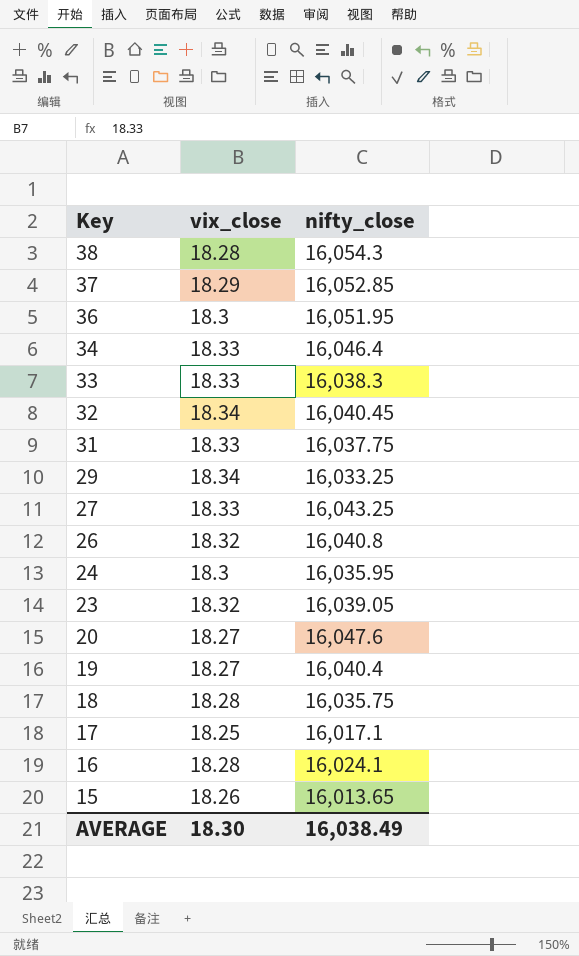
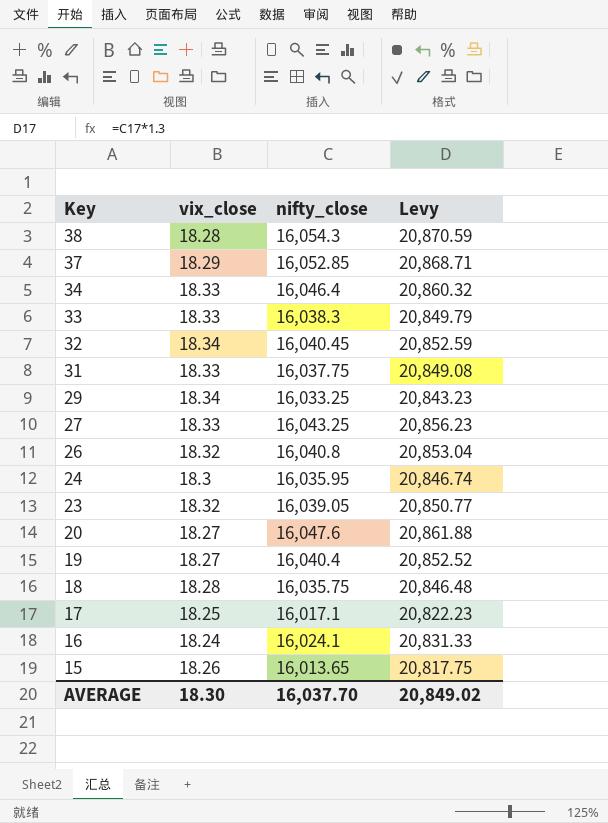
column Levy | formula: none -> [nifty_close] * 1.3
row 36: 18.3 | 16,051.95 -> none
16 | vix_close: 18.28 -> 18.24
AVERAGE | nifty_close: 16,038.49 -> 16,037.70

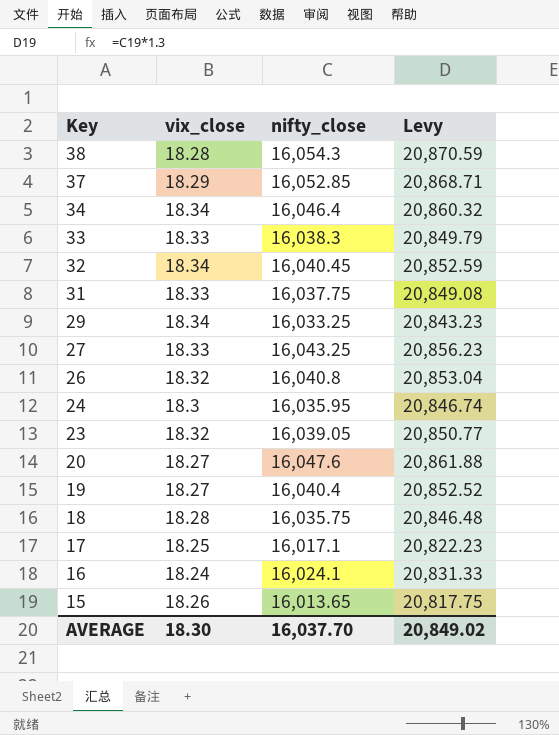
34 | vix_close: 18.33 -> 18.34

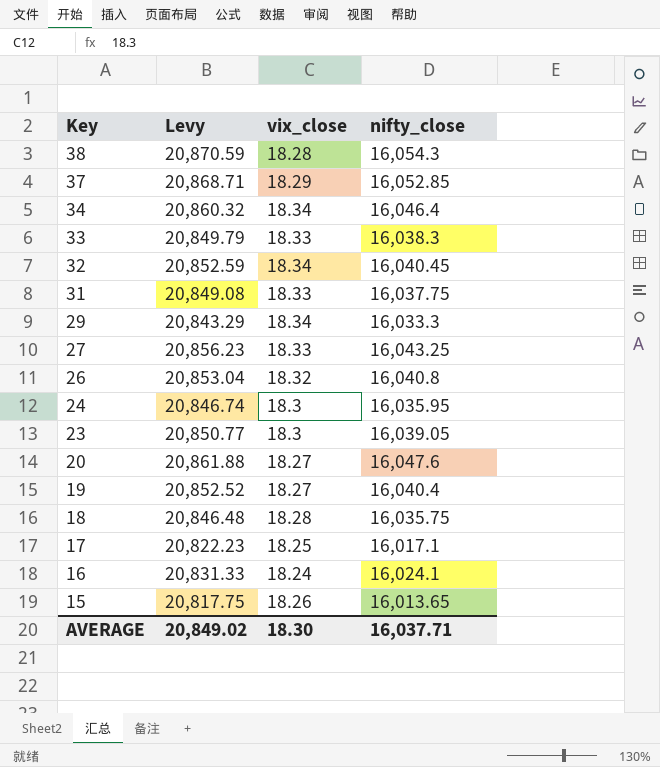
column Levy | position: 4 -> 2
29 | Levy: 20,843.23 -> 20,843.29
29 | nifty_close: 16,033.25 -> 16,033.3
23 | vix_close: 18.32 -> 18.3
AVERAGE | nifty_close: 16,037.70 -> 16,037.71

